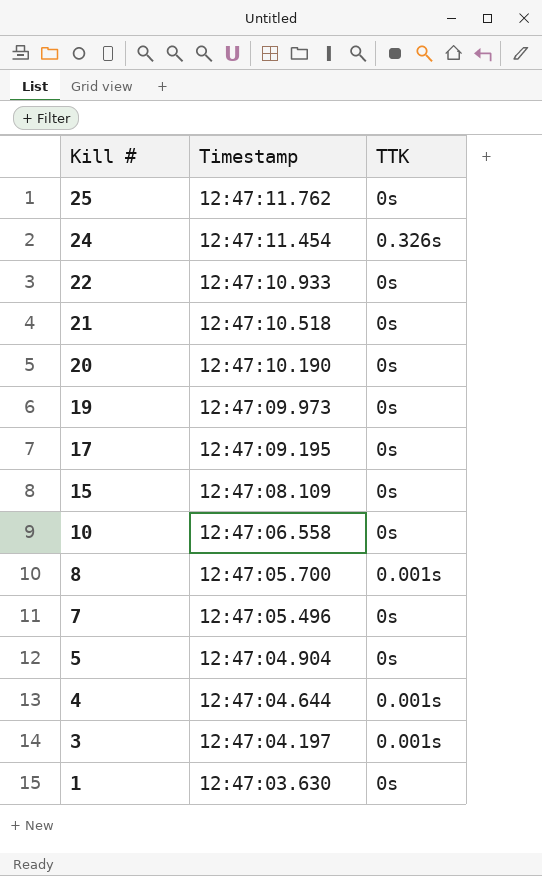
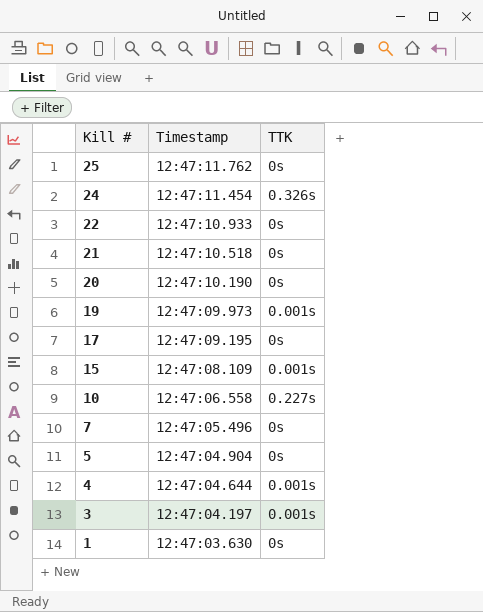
row 8: 12:47:05.700 | 0.001s -> none
19 | TTK: 0s -> 0.001s
15 | TTK: 0s -> 0.001s
10 | TTK: 0s -> 0.227s

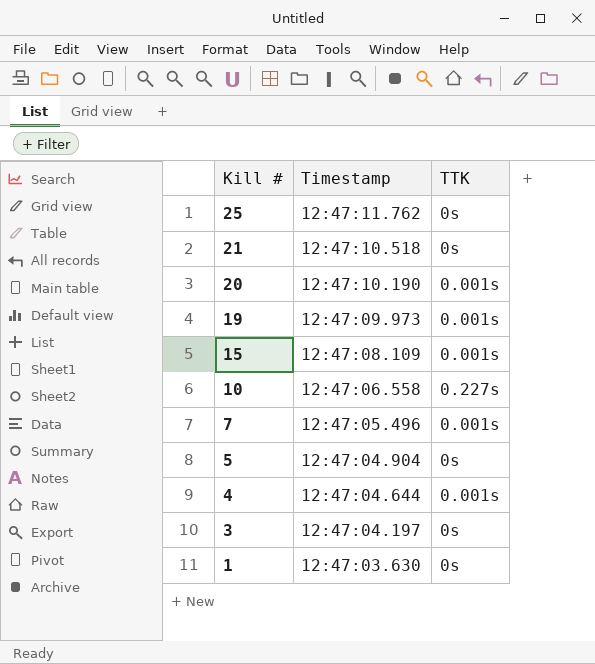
row 24: 12:47:11.454 | 0.326s -> none
row 22: 12:47:10.933 | 0s -> none
row 17: 12:47:09.195 | 0s -> none
20 | TTK: 0s -> 0.001s
7 | TTK: 0s -> 0.001s
3 | TTK: 0.001s -> 0s

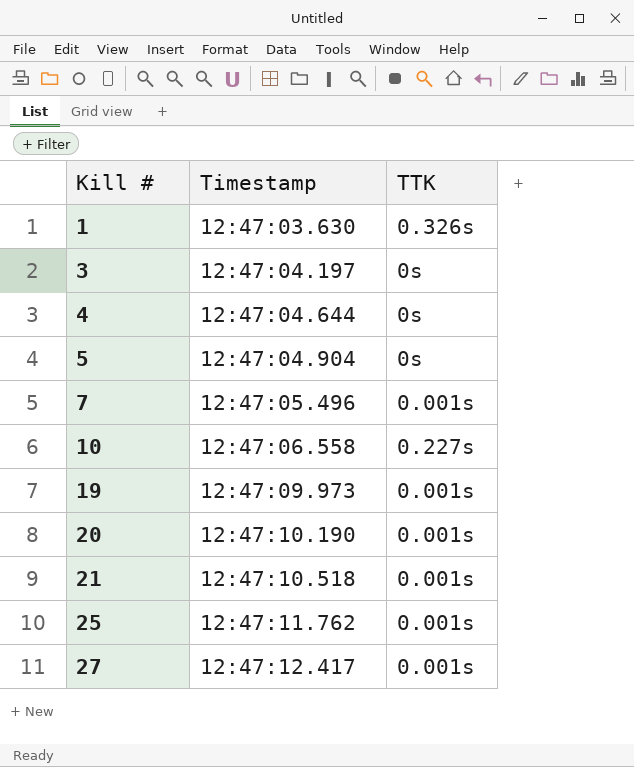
row order: Kill # descending -> Kill # ascending
row 15: 12:47:08.109 | 0.001s -> none
1 | TTK: 0s -> 0.326s
4 | TTK: 0.001s -> 0s
21 | TTK: 0s -> 0.001s
25 | TTK: 0s -> 0.001s
row 27: none -> 12:47:12.417 | 0.001s

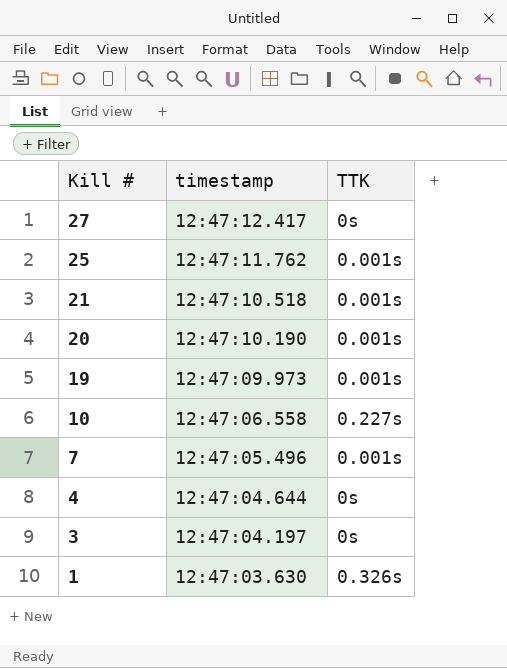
row order: Kill # ascending -> Kill # descending
column name: Timestamp -> timestamp
row 5: 12:47:04.904 | 0s -> none
27 | TTK: 0.001s -> 0s

